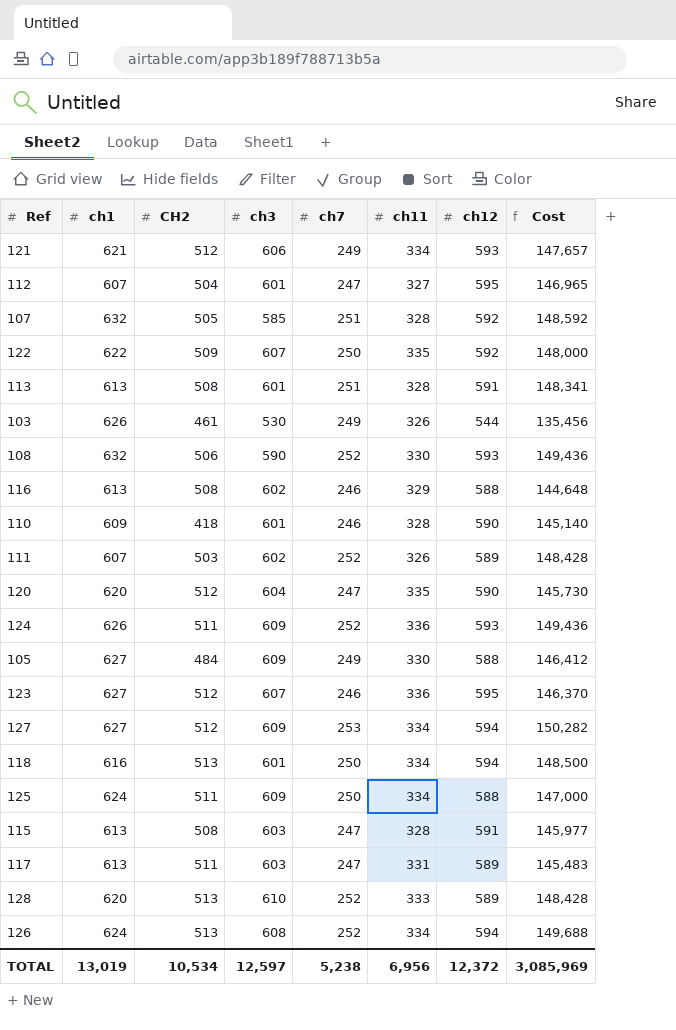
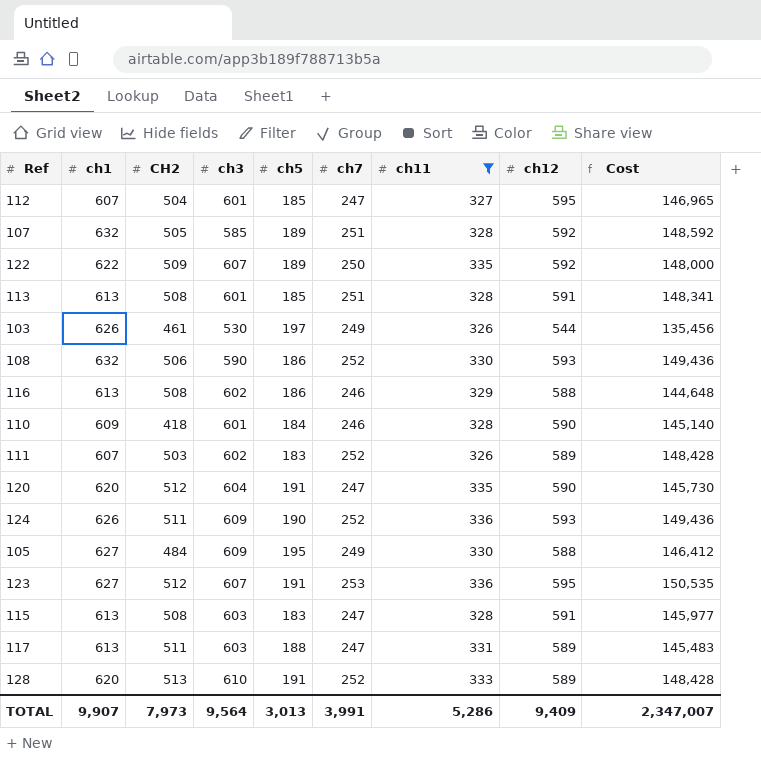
filter: none -> ch11 != 334
column ch5 | position: none -> 5
123 | ch7: 246 -> 253
123 | Cost: 146,370 -> 150,535
TOTAL | ch1: 13,019 -> 9,907
TOTAL | CH2: 10,534 -> 7,973
TOTAL | ch3: 12,597 -> 9,564
TOTAL | ch7: 5,238 -> 3,991
TOTAL | ch11: 6,956 -> 5,286
TOTAL | ch12: 12,372 -> 9,409
TOTAL | Cost: 3,085,969 -> 2,347,007

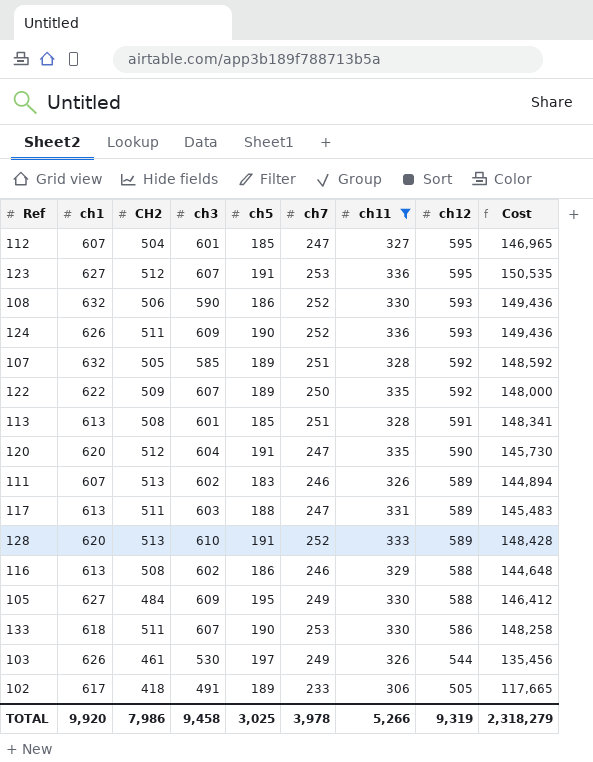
row order: none -> ch12 descending
row 110: 609 | 418 | 601 | 184 | 246 | 328 | 590 | 145,140 -> none
row 115: 613 | 508 | 603 | 183 | 247 | 328 | 591 | 145,977 -> none
111 | CH2: 503 -> 513
111 | ch7: 252 -> 246
111 | Cost: 148,428 -> 144,894
row 133: none -> 618 | 511 | 607 | 190 | 253 | 330 | 586 | 148,258
row 102: none -> 617 | 418 | 491 | 189 | 233 | 306 | 505 | 117,665
TOTAL | ch1: 9,907 -> 9,920
TOTAL | CH2: 7,973 -> 7,986
TOTAL | ch3: 9,564 -> 9,458
TOTAL | ch5: 3,013 -> 3,025
TOTAL | ch7: 3,991 -> 3,978
TOTAL | ch11: 5,286 -> 5,266
TOTAL | ch12: 9,409 -> 9,319
TOTAL | Cost: 2,347,007 -> 2,318,279

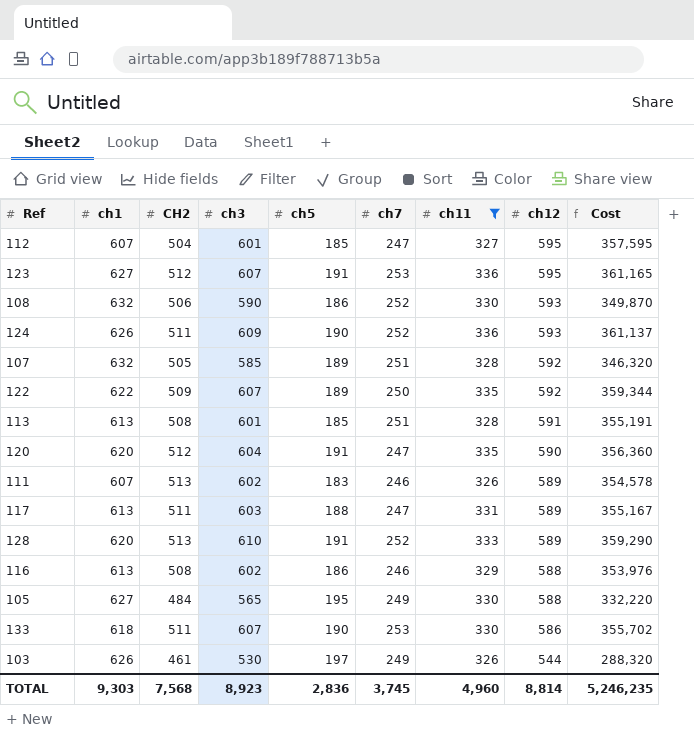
column Cost | formula: [ch7] * [ch12] -> [ch3] * [ch12]
row 102: 617 | 418 | 491 | 189 | 233 | 306 | 505 | 117,665 -> none
105 | ch3: 609 -> 565
TOTAL | ch1: 9,920 -> 9,303
TOTAL | CH2: 7,986 -> 7,568
TOTAL | ch3: 9,458 -> 8,923
TOTAL | ch5: 3,025 -> 2,836
TOTAL | ch7: 3,978 -> 3,745
TOTAL | ch11: 5,266 -> 4,960
TOTAL | ch12: 9,319 -> 8,814
TOTAL | Cost: 2,318,279 -> 5,246,235

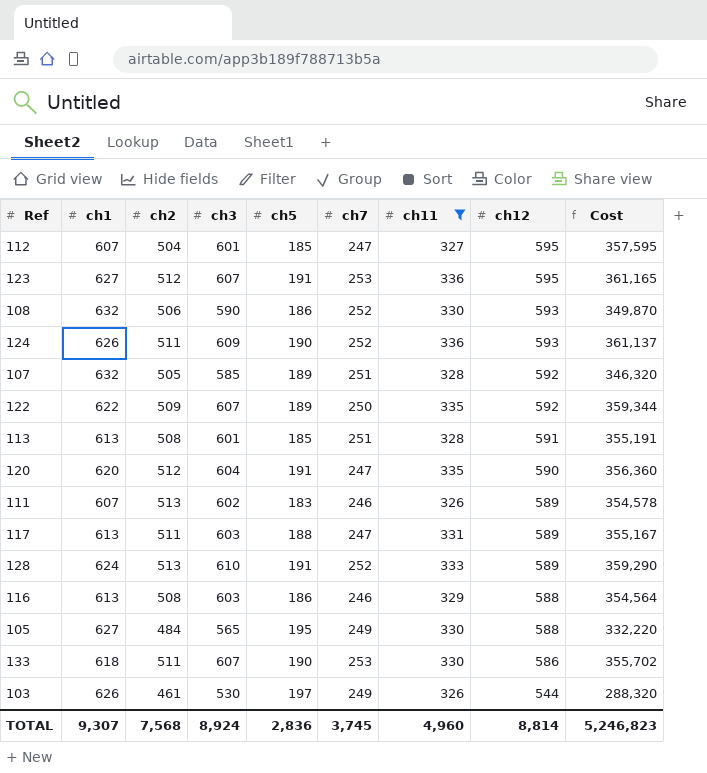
column name: CH2 -> ch2
128 | ch1: 620 -> 624
116 | ch3: 602 -> 603
116 | Cost: 353,976 -> 354,564
TOTAL | ch1: 9,303 -> 9,307
TOTAL | ch3: 8,923 -> 8,924
TOTAL | Cost: 5,246,235 -> 5,246,823

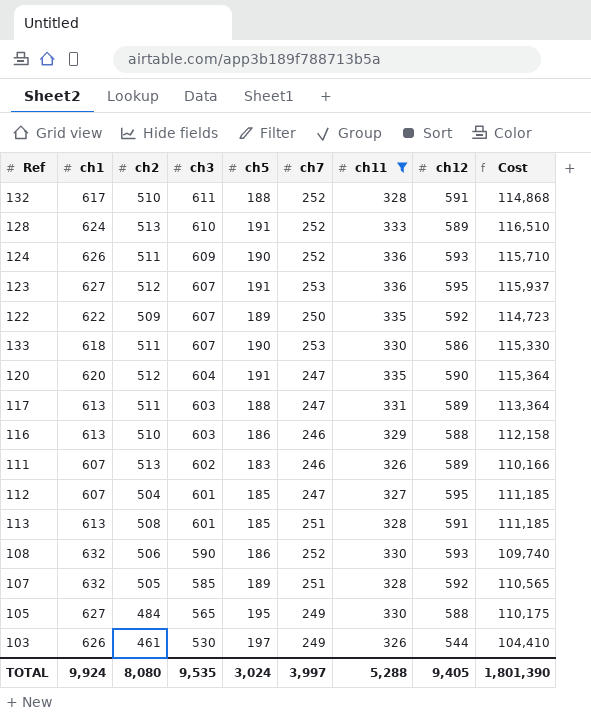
row order: ch12 descending -> ch3 descending
column Cost | formula: [ch3] * [ch12] -> [ch3] * [ch5]
row 132: none -> 617 | 510 | 611 | 188 | 252 | 328 | 591 | 114,868
116 | ch2: 508 -> 510
TOTAL | ch1: 9,307 -> 9,924
TOTAL | ch2: 7,568 -> 8,080
TOTAL | ch3: 8,924 -> 9,535
TOTAL | ch5: 2,836 -> 3,024
TOTAL | ch7: 3,745 -> 3,997
TOTAL | ch11: 4,960 -> 5,288
TOTAL | ch12: 8,814 -> 9,405
TOTAL | Cost: 5,246,823 -> 1,801,390

